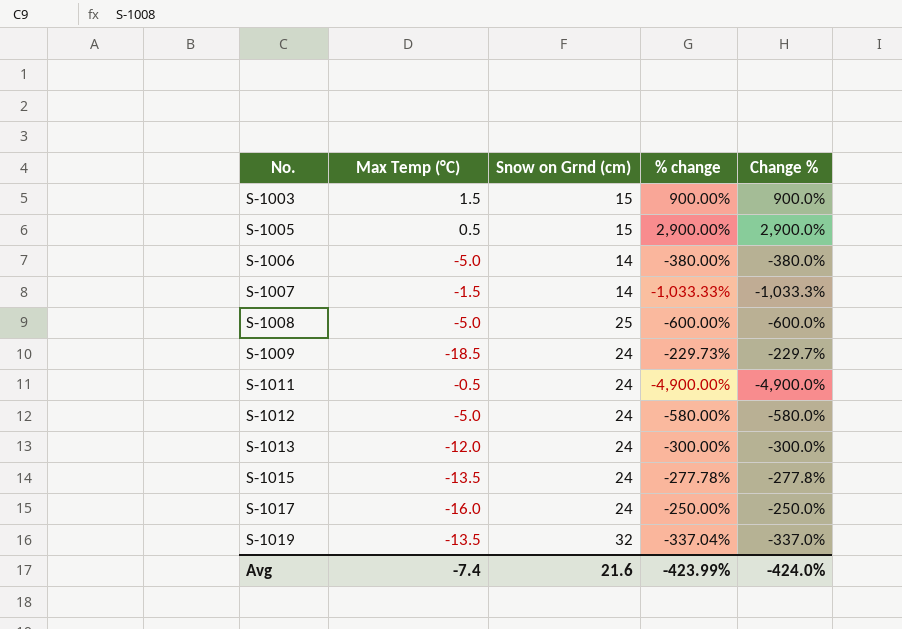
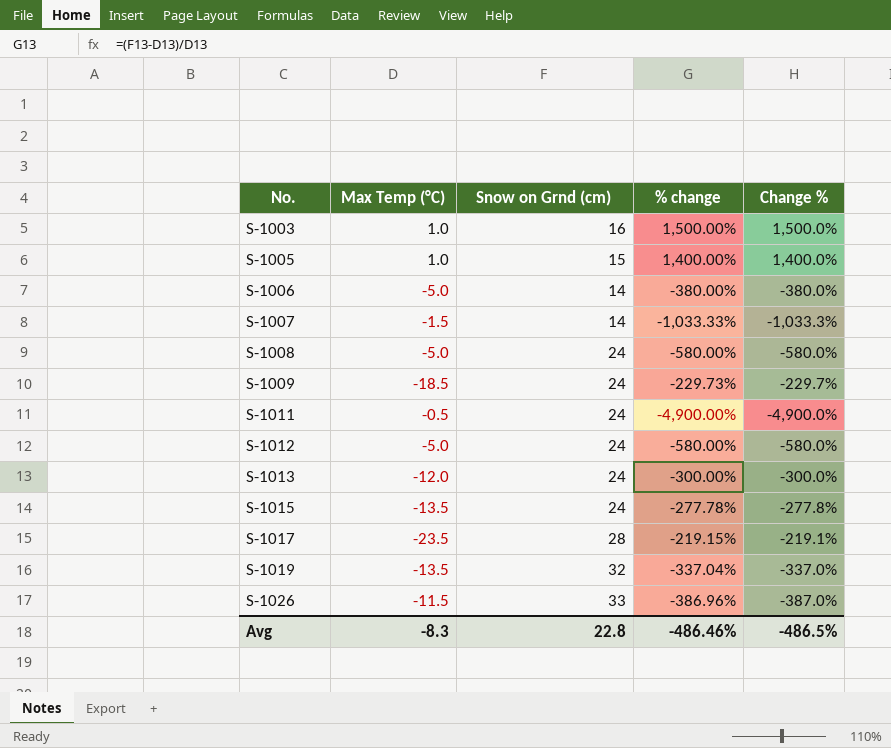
S-1003 | Max Temp (°C): 1.5 -> 1.0
S-1003 | Snow on Grnd (cm): 15 -> 16
S-1003 | % change: 900.00% -> 1,500.00%
S-1003 | Change %: 900.0% -> 1,500.0%
S-1005 | Max Temp (°C): 0.5 -> 1.0
S-1005 | % change: 2,900.00% -> 1,400.00%
S-1005 | Change %: 2,900.0% -> 1,400.0%
S-1008 | Snow on Grnd (cm): 25 -> 24
S-1008 | % change: -600.00% -> -580.00%
S-1008 | Change %: -600.0% -> -580.0%
S-1017 | Max Temp (°C): -16.0 -> -23.5
S-1017 | Snow on Grnd (cm): 24 -> 28
S-1017 | % change: -250.00% -> -219.15%
S-1017 | Change %: -250.0% -> -219.1%
row S-1026: none -> -11.5 | 33 | -386.96% | -387.0%
Avg | Max Temp (°C): -7.4 -> -8.3
Avg | Snow on Grnd (cm): 21.6 -> 22.8
Avg | % change: -423.99% -> -486.46%
Avg | Change %: -424.0% -> -486.5%

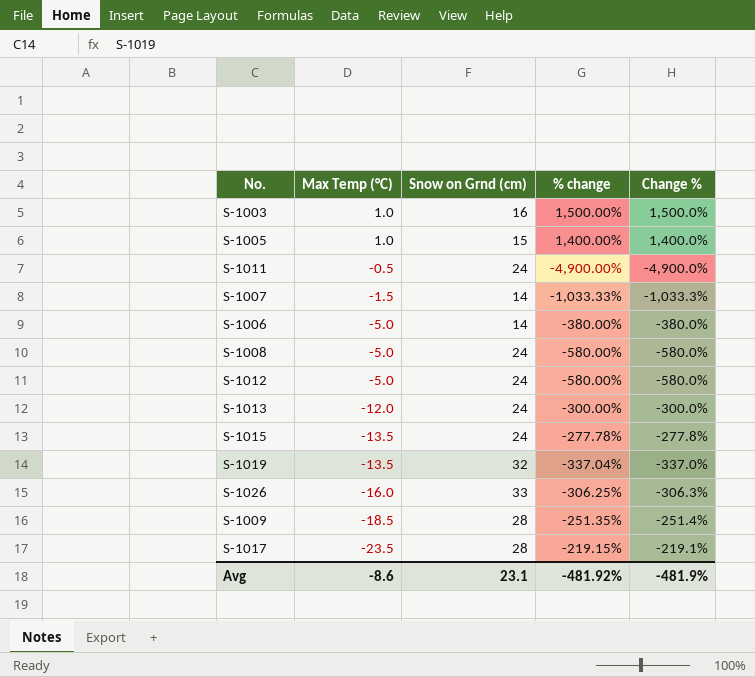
row order: No. ascending -> Max Temp (°C) descending
S-1026 | Max Temp (°C): -11.5 -> -16.0
S-1026 | % change: -386.96% -> -306.25%
S-1026 | Change %: -387.0% -> -306.3%
S-1009 | Snow on Grnd (cm): 24 -> 28
S-1009 | % change: -229.73% -> -251.35%
S-1009 | Change %: -229.7% -> -251.4%
Avg | Max Temp (°C): -8.3 -> -8.6
Avg | Snow on Grnd (cm): 22.8 -> 23.1
Avg | % change: -486.46% -> -481.92%
Avg | Change %: -486.5% -> -481.9%

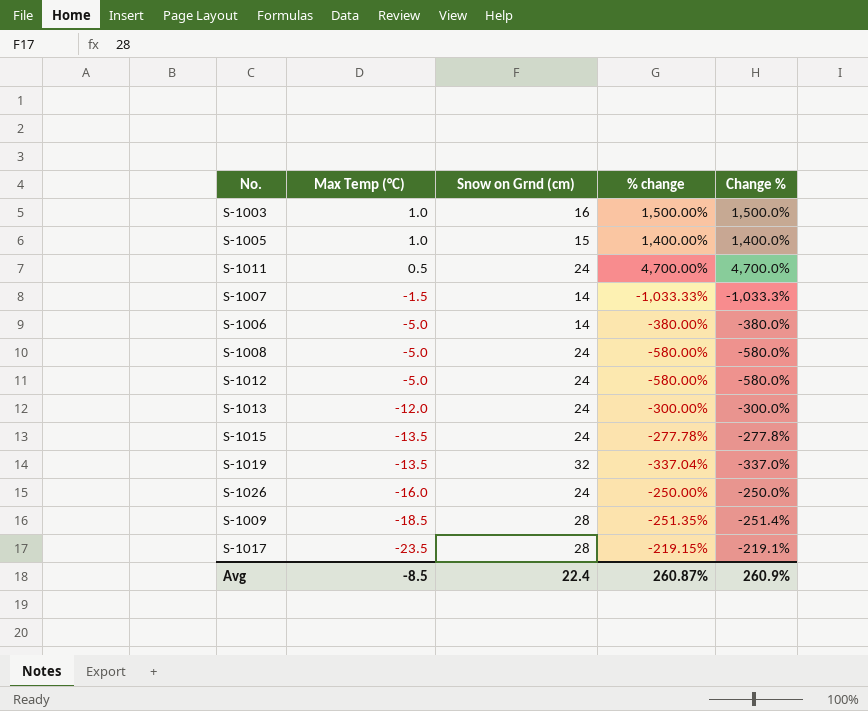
S-1011 | Max Temp (°C): -0.5 -> 0.5
S-1011 | % change: -4,900.00% -> 4,700.00%
S-1011 | Change %: -4,900.0% -> 4,700.0%
S-1026 | Snow on Grnd (cm): 33 -> 24
S-1026 | % change: -306.25% -> -250.00%
S-1026 | Change %: -306.3% -> -250.0%
Avg | Max Temp (°C): -8.6 -> -8.5
Avg | Snow on Grnd (cm): 23.1 -> 22.4
Avg | % change: -481.92% -> 260.87%
Avg | Change %: -481.9% -> 260.9%

